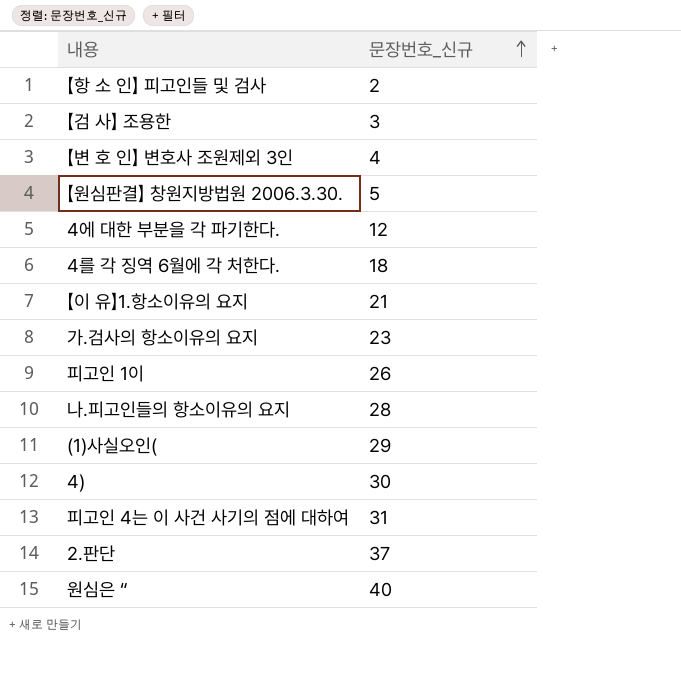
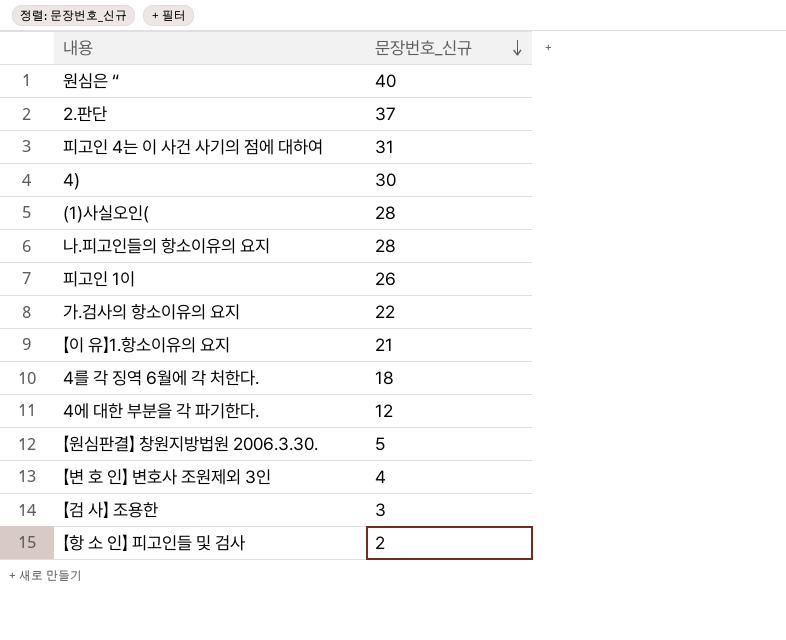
row order: 문장번호_신규 ascending -> 문장번호_신규 descending
(1)사실오인( | 문장번호_신규: 29 -> 28
가.검사의 항소이유의 요지 | 문장번호_신규: 23 -> 22

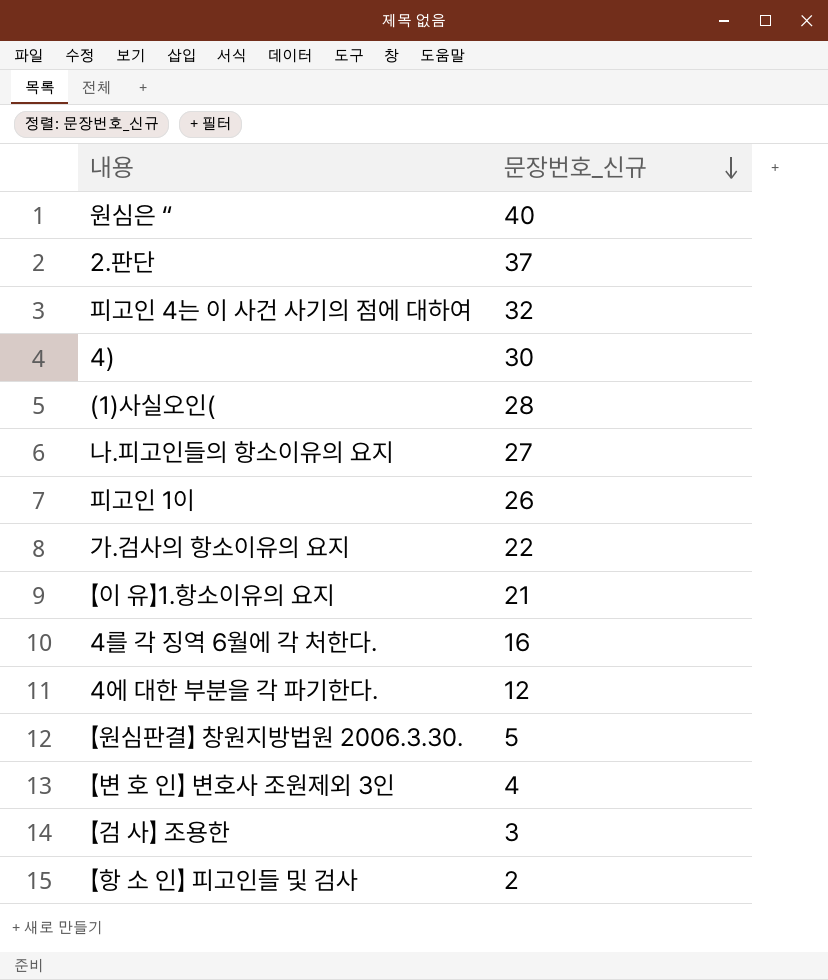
피고인 4는 이 사건 사기의 점에 대하여 | 문장번호_신규: 31 -> 32
나.피고인들의 항소이유의 요지 | 문장번호_신규: 28 -> 27
4를 각 징역 6월에 각 처한다. | 문장번호_신규: 18 -> 16

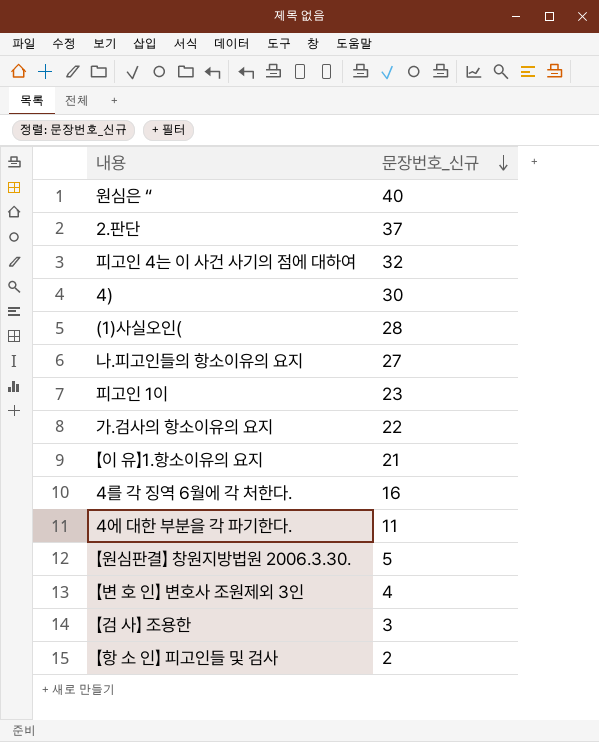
피고인 1이 | 문장번호_신규: 26 -> 23
4에 대한 부분을 각 파기한다. | 문장번호_신규: 12 -> 11

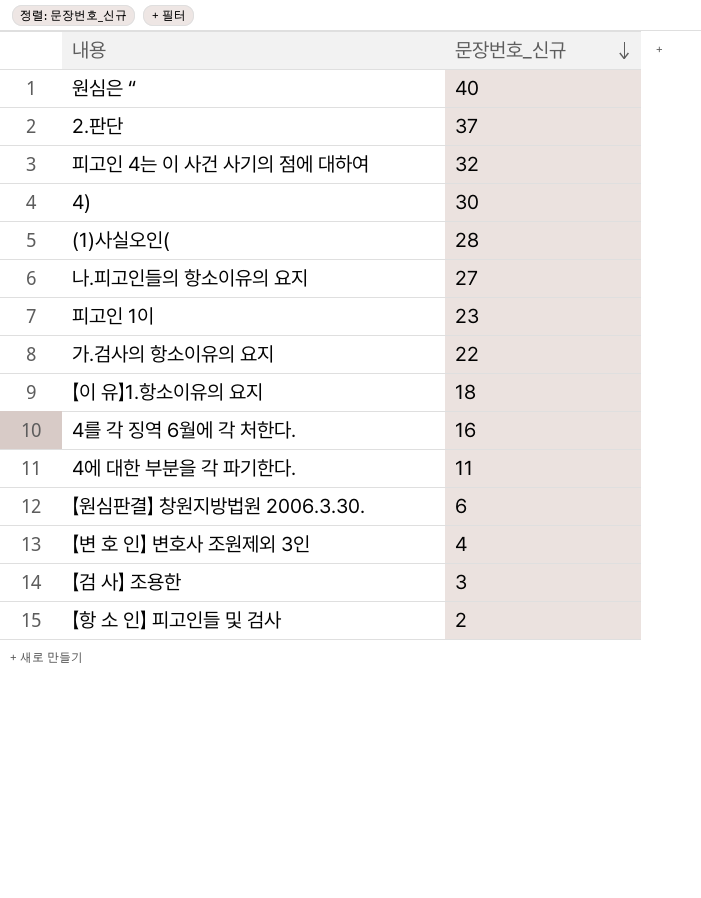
【이 유】1.항소이유의 요지 | 문장번호_신규: 21 -> 18
【원심판결】 창원지방법원 2006.3.30. | 문장번호_신규: 5 -> 6

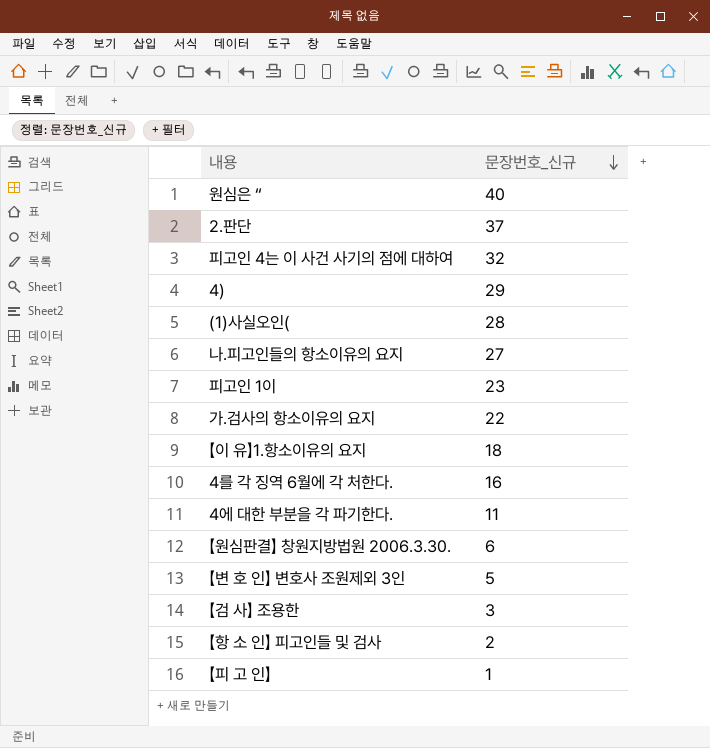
4) | 문장번호_신규: 30 -> 29
【변 호 인】 변호사 조원제외 3인 | 문장번호_신규: 4 -> 5
row 【피 고 인】: none -> 1

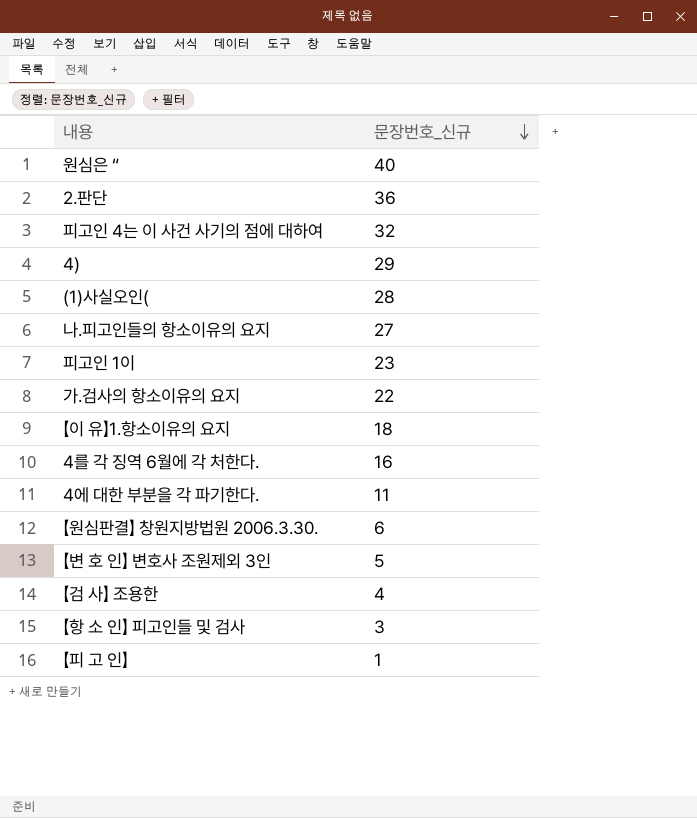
2.판단 | 문장번호_신규: 37 -> 36
【검 사】 조용한 | 문장번호_신규: 3 -> 4
【항 소 인】 피고인들 및 검사 | 문장번호_신규: 2 -> 3

